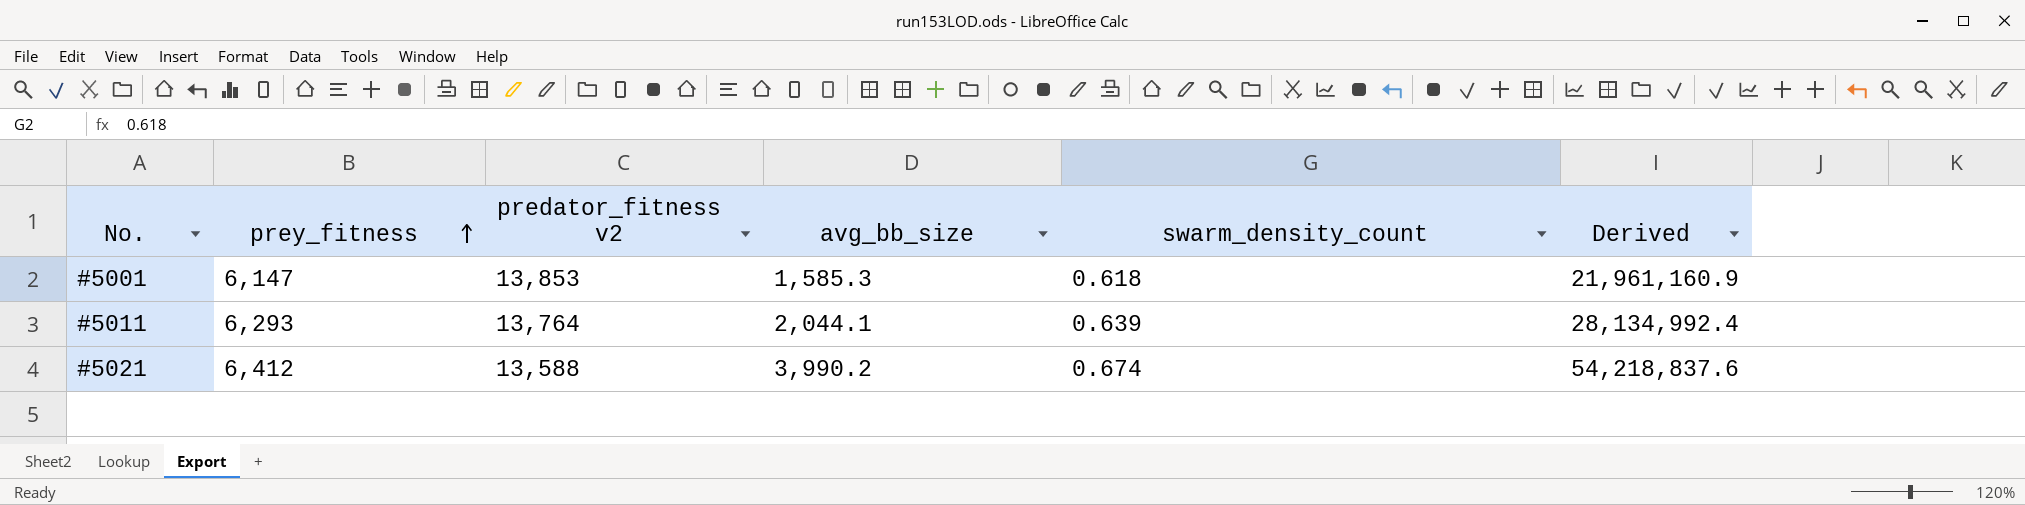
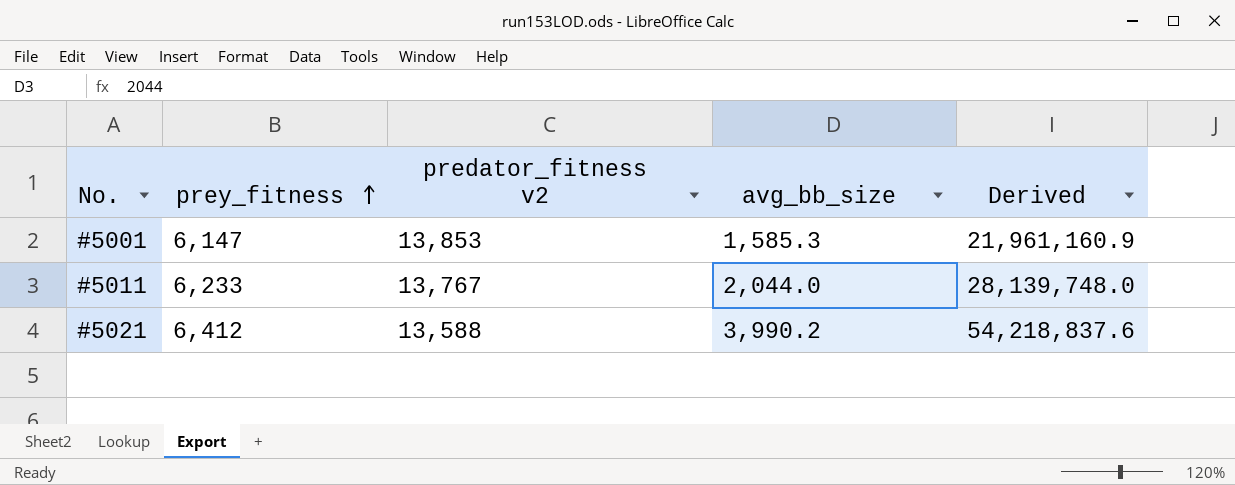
column swarm_density_count | position: 5 -> none
#5011 | prey_fitness: 6,293 -> 6,233
#5011 | predator_fitness v2: 13,764 -> 13,767
#5011 | avg_bb_size: 2,044.1 -> 2,044.0
#5011 | Derived: 28,134,992.4 -> 28,139,748.0

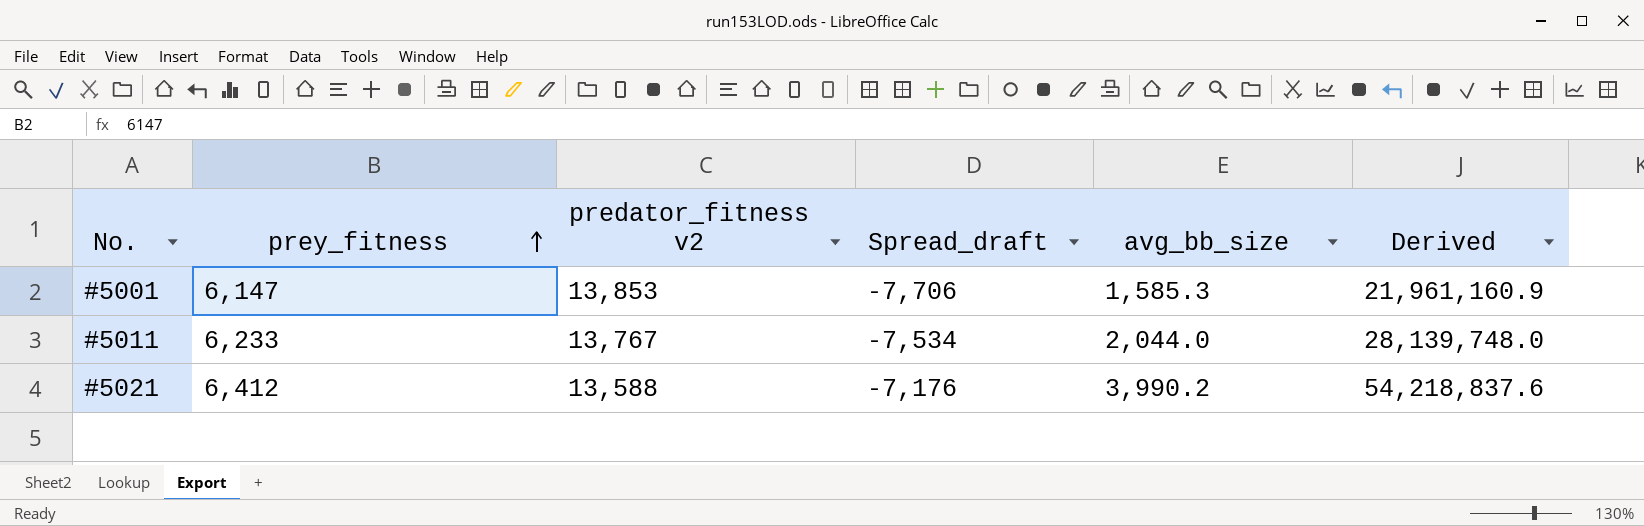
column Spread_draft | formula: none -> [prey_fitness] - [predator_fitness v2]

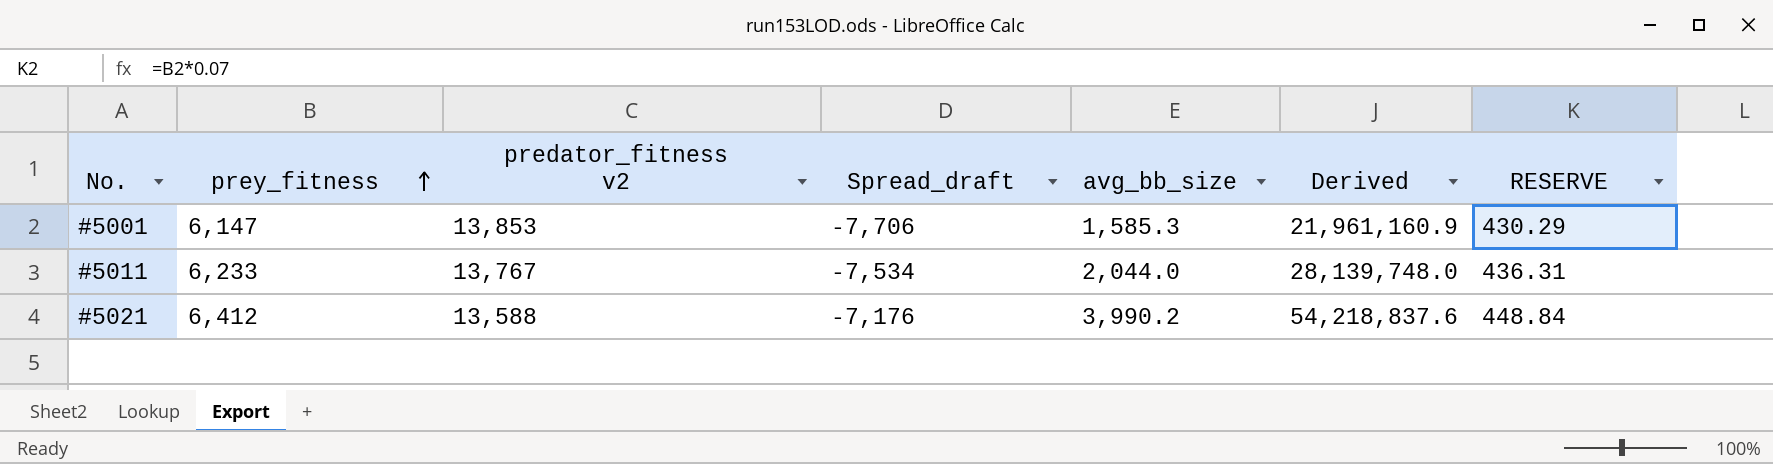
column RESERVE | formula: none -> [prey_fitness] * 0.07

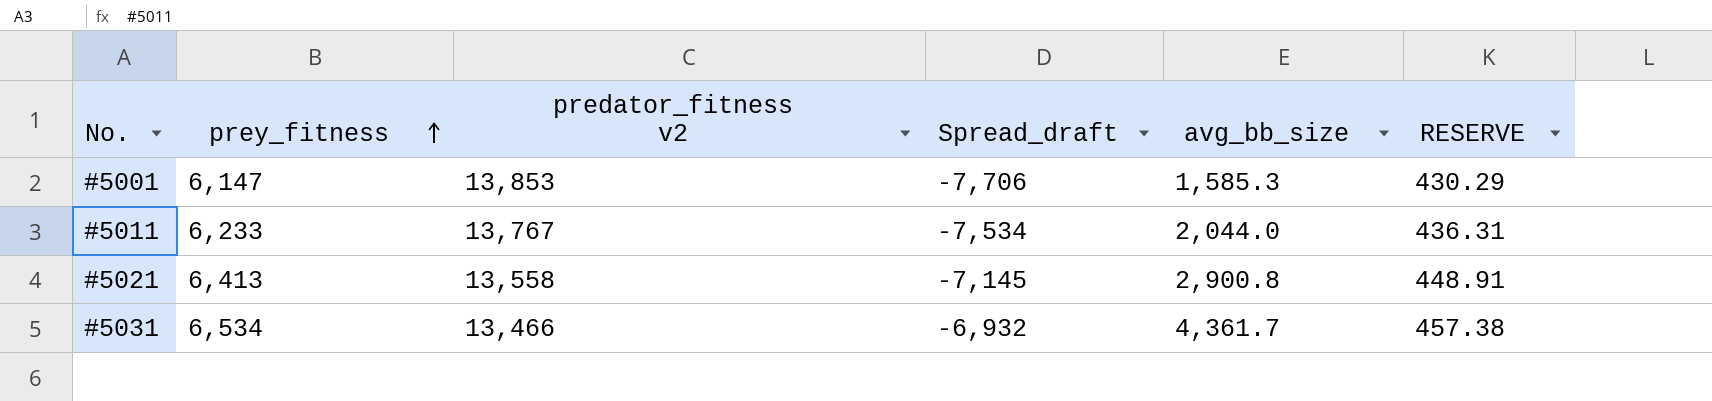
column Derived | formula: [predator_fitness v2] * [avg_bb_size] -> none
#5021 | prey_fitness: 6,412 -> 6,413
#5021 | predator_fitness v2: 13,588 -> 13,558
#5021 | Spread_draft: -7,176 -> -7,145
#5021 | avg_bb_size: 3,990.2 -> 2,900.8
#5021 | RESERVE: 448.84 -> 448.91
row #5031: none -> 6,534 | 13,466 | -6,932 | 4,361.7 | 457.38

